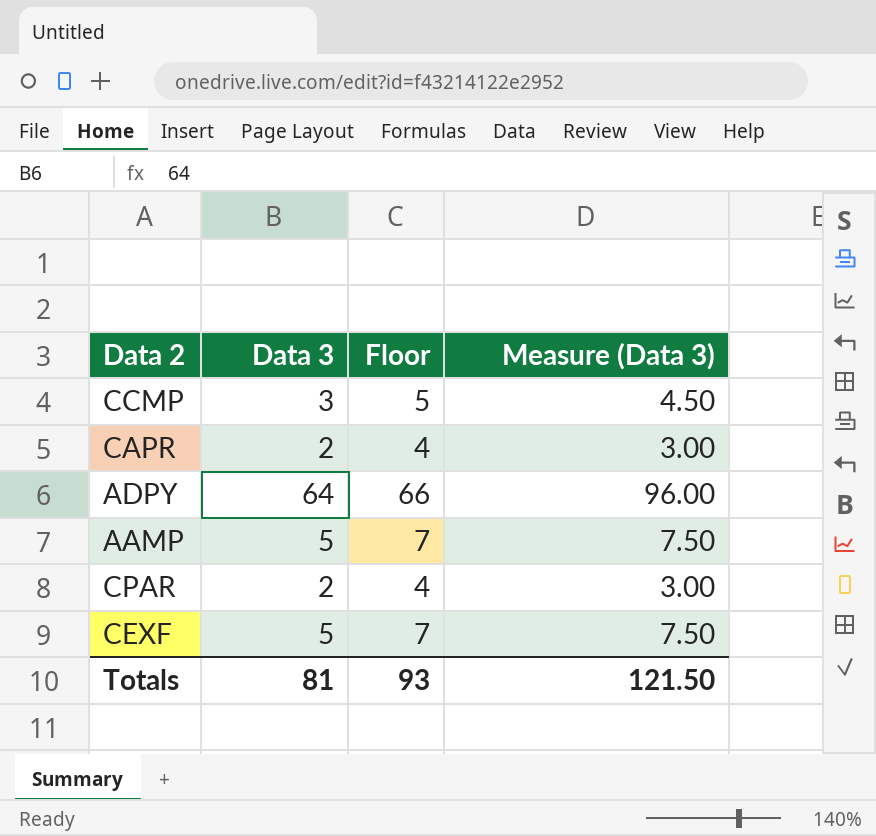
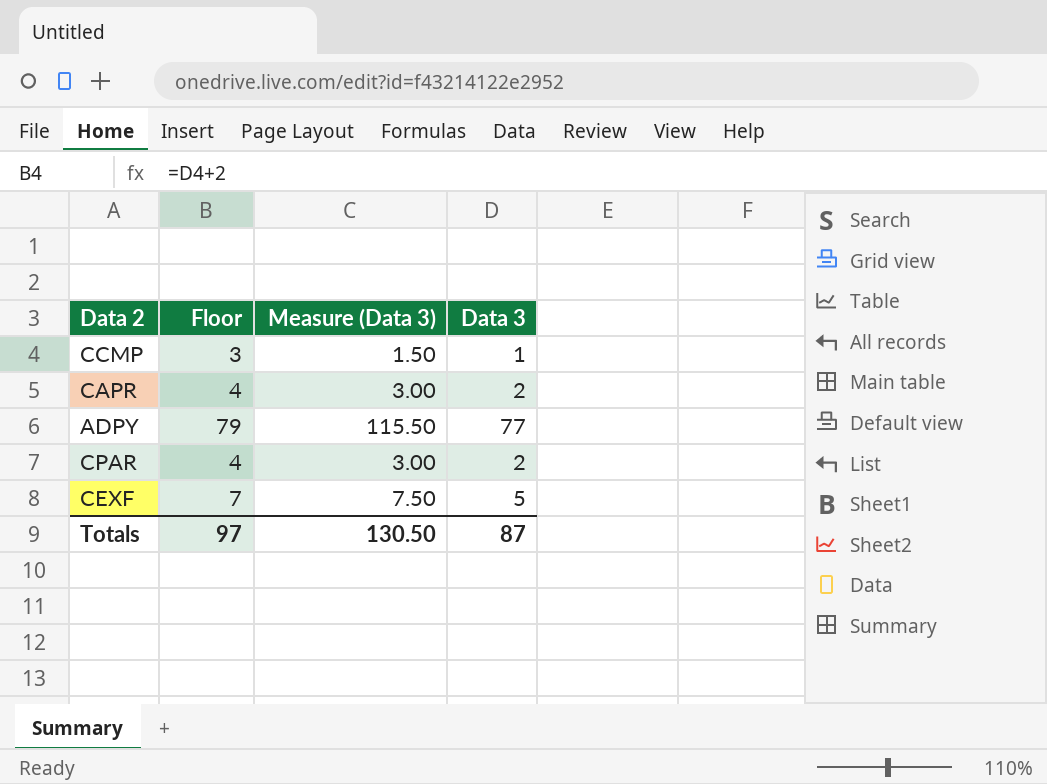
column Data 3 | position: 2 -> 4
row AAMP: 5 | 7 | 7.50 -> none
CCMP | Floor: 5 -> 3
CCMP | Measure (Data 3): 4.50 -> 1.50
CCMP | Data 3: 3 -> 1
ADPY | Floor: 66 -> 79
ADPY | Measure (Data 3): 96.00 -> 115.50
ADPY | Data 3: 64 -> 77
Totals | Floor: 93 -> 97
Totals | Measure (Data 3): 121.50 -> 130.50
Totals | Data 3: 81 -> 87

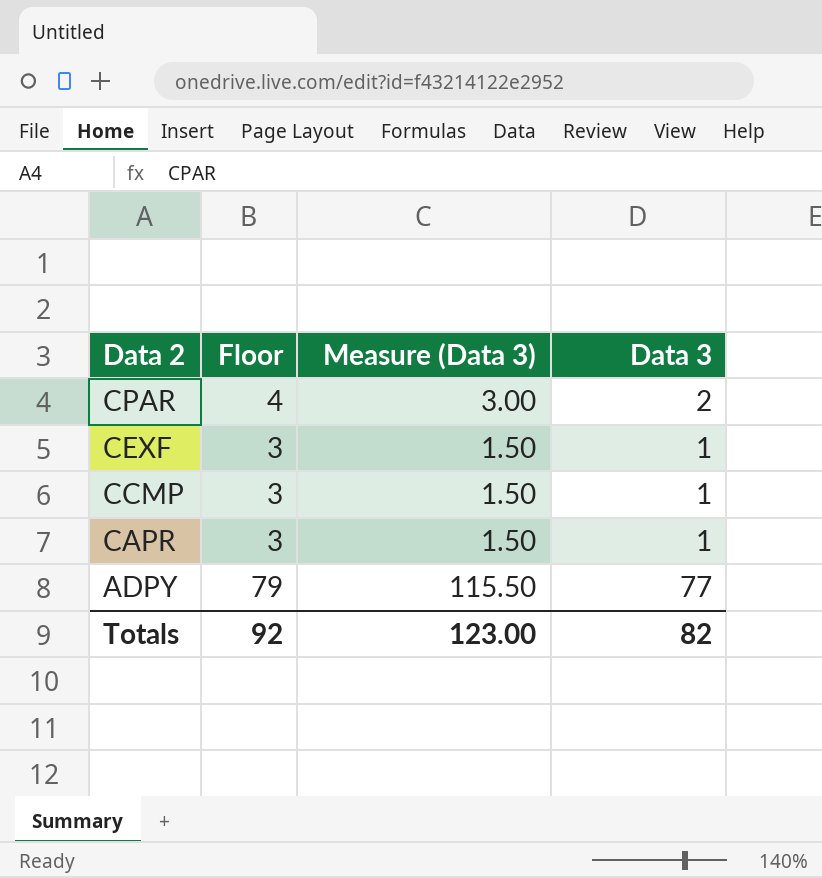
row order: none -> Data 2 descending
CEXF | Floor: 7 -> 3
CEXF | Measure (Data 3): 7.50 -> 1.50
CEXF | Data 3: 5 -> 1
CAPR | Floor: 4 -> 3
CAPR | Measure (Data 3): 3.00 -> 1.50
CAPR | Data 3: 2 -> 1
Totals | Floor: 97 -> 92
Totals | Measure (Data 3): 130.50 -> 123.00
Totals | Data 3: 87 -> 82

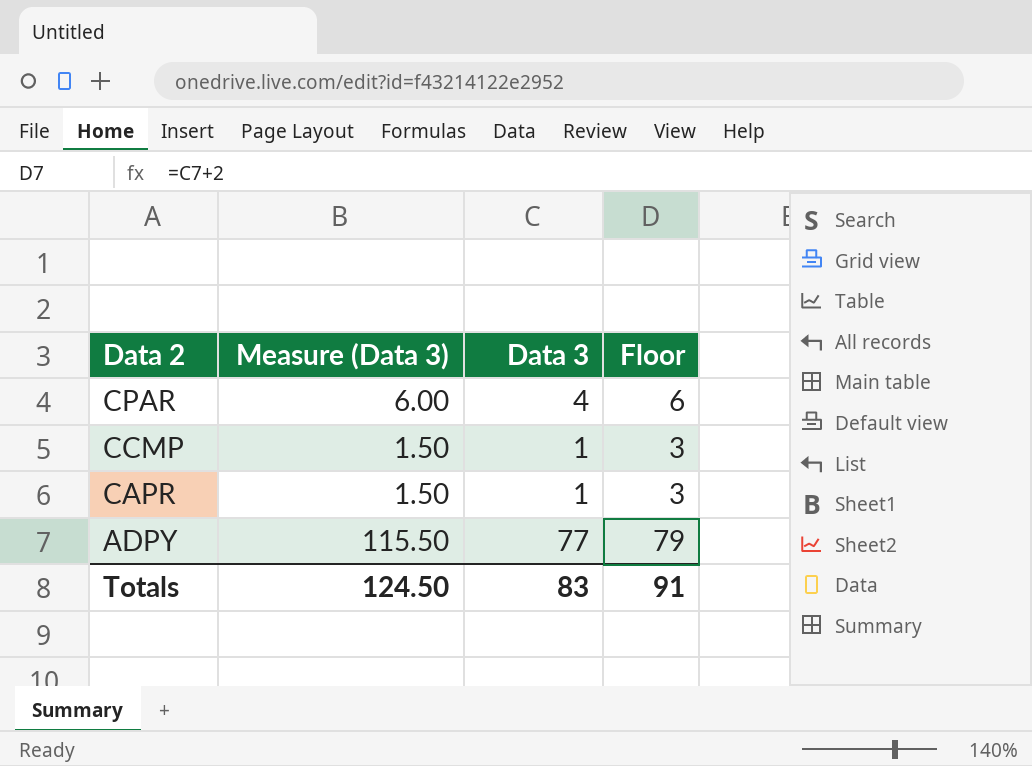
column Floor | position: 2 -> 4
row CEXF: 3 | 1.50 | 1 -> none
CPAR | Measure (Data 3): 3.00 -> 6.00
CPAR | Data 3: 2 -> 4
CPAR | Floor: 4 -> 6
Totals | Measure (Data 3): 123.00 -> 124.50
Totals | Data 3: 82 -> 83
Totals | Floor: 92 -> 91

